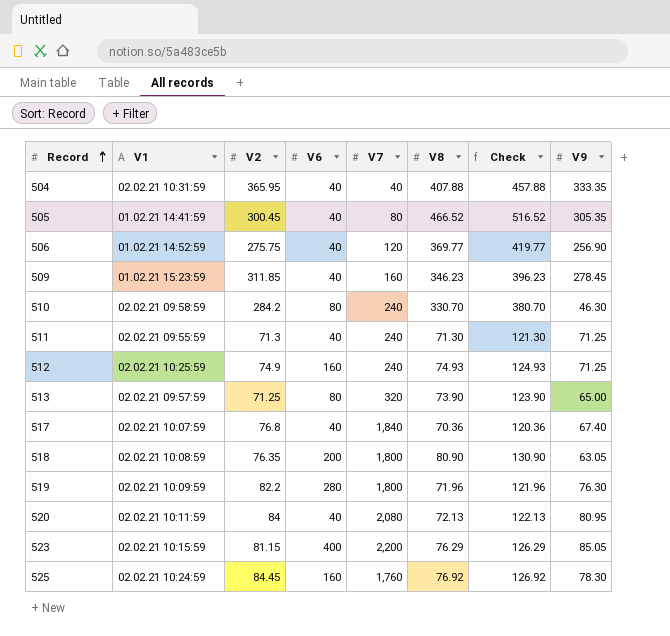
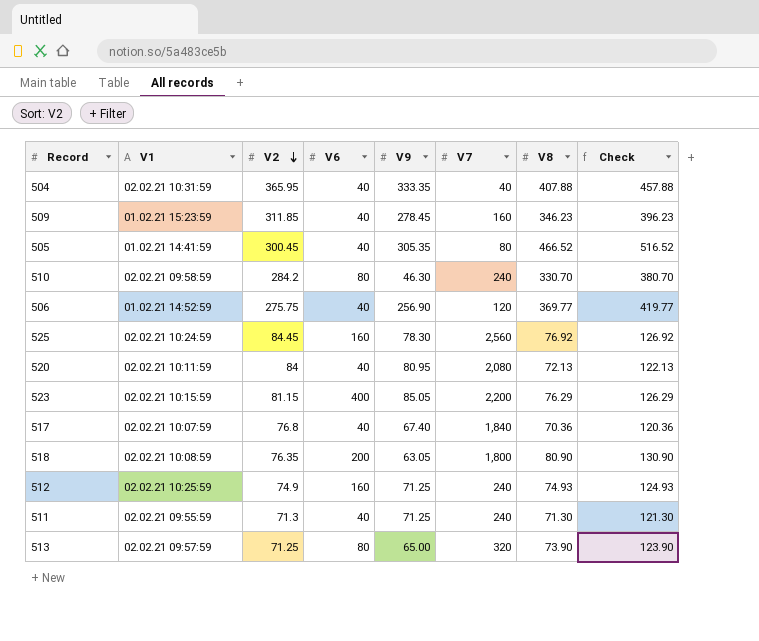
row order: Record ascending -> V2 descending
column V9 | position: 8 -> 5
row 519: 02.02.21 10:09:59 | 82.2 | 280 | 1,800 | 71.96 | 121.96 | 76.30 -> none
525 | V7: 1,760 -> 2,560

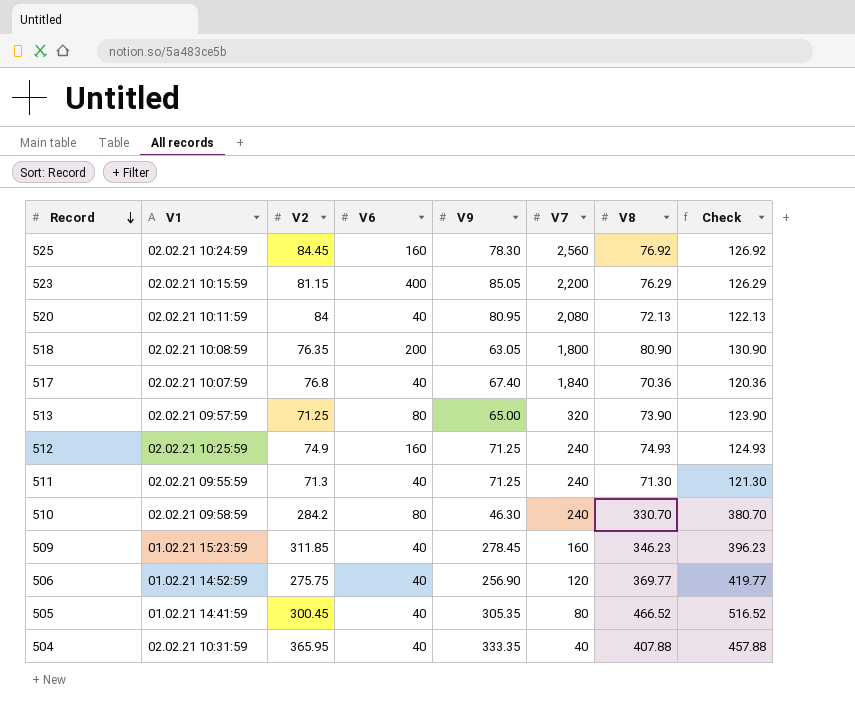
row order: V2 descending -> Record descending

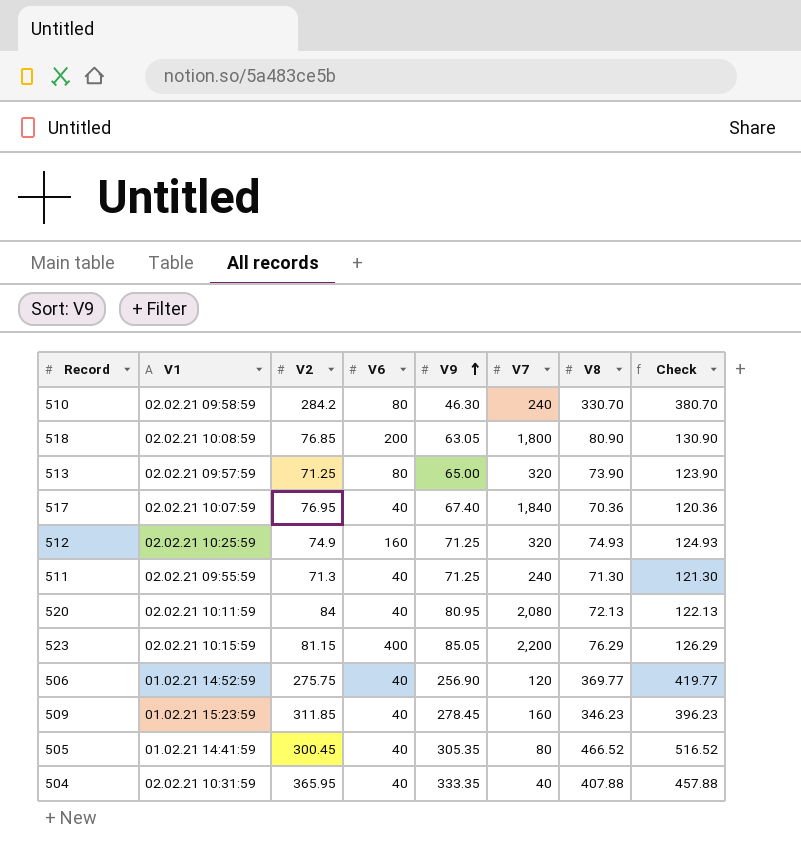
row order: Record descending -> V9 ascending
row 525: 02.02.21 10:24:59 | 84.45 | 160 | 78.30 | 2,560 | 76.92 | 126.92 -> none
518 | V2: 76.35 -> 76.85
517 | V2: 76.8 -> 76.95
512 | V7: 240 -> 320

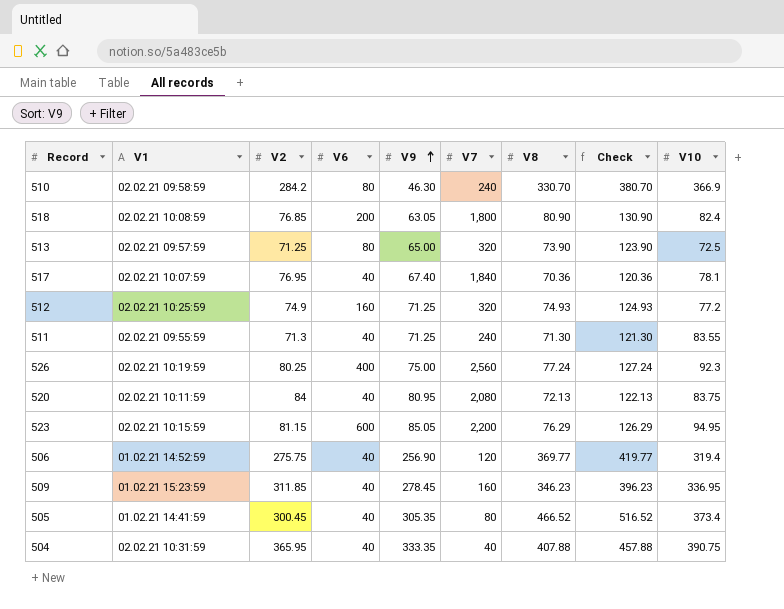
column V10 | position: none -> 9
row 526: none -> 02.02.21 10:19:59 | 80.25 | 400 | 75.00 | 2,560 | 77.24 | 127.24 | 92.3
523 | V6: 400 -> 600

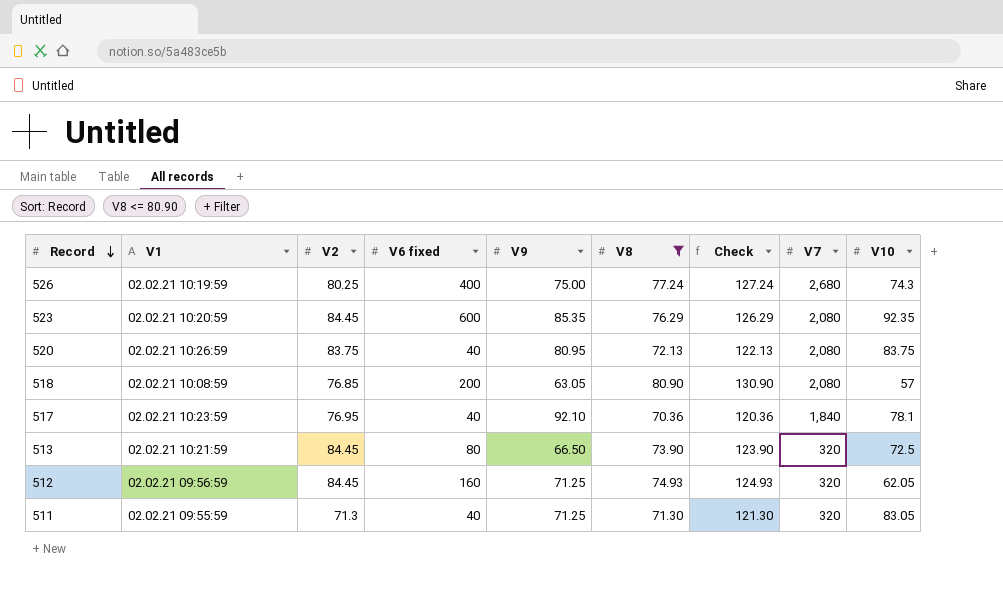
filter: none -> V8 <= 80.90
row order: V9 ascending -> Record descending
column name: V6 -> V6 fixed
column V7 | position: 6 -> 8
526 | V7: 2,560 -> 2,680
526 | V10: 92.3 -> 74.3
523 | V1: 02.02.21 10:15:59 -> 02.02.21 10:20:59
523 | V2: 81.15 -> 84.45
523 | V9: 85.05 -> 85.35
523 | V7: 2,200 -> 2,080
523 | V10: 94.95 -> 92.35
520 | V1: 02.02.21 10:11:59 -> 02.02.21 10:26:59
520 | V2: 84 -> 83.75
518 | V7: 1,800 -> 2,080
518 | V10: 82.4 -> 57
517 | V1: 02.02.21 10:07:59 -> 02.02.21 10:23:59
517 | V9: 67.40 -> 92.10
513 | V1: 02.02.21 09:57:59 -> 02.02.21 10:21:59
513 | V2: 71.25 -> 84.45
513 | V9: 65.00 -> 66.50
512 | V1: 02.02.21 10:25:59 -> 02.02.21 09:56:59
512 | V2: 74.9 -> 84.45
512 | V10: 77.2 -> 62.05
511 | V7: 240 -> 320
511 | V10: 83.55 -> 83.05

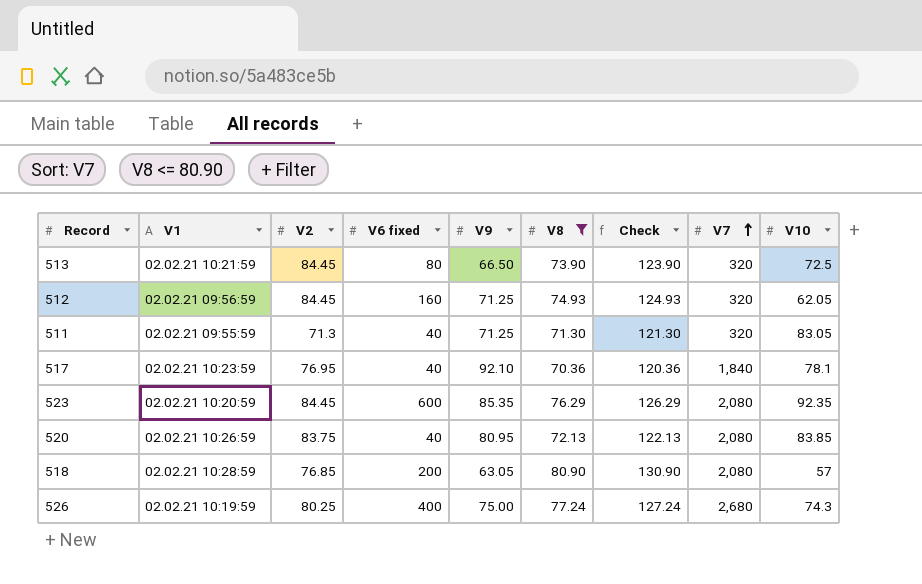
row order: Record descending -> V7 ascending
520 | V10: 83.75 -> 83.85
518 | V1: 02.02.21 10:08:59 -> 02.02.21 10:28:59

